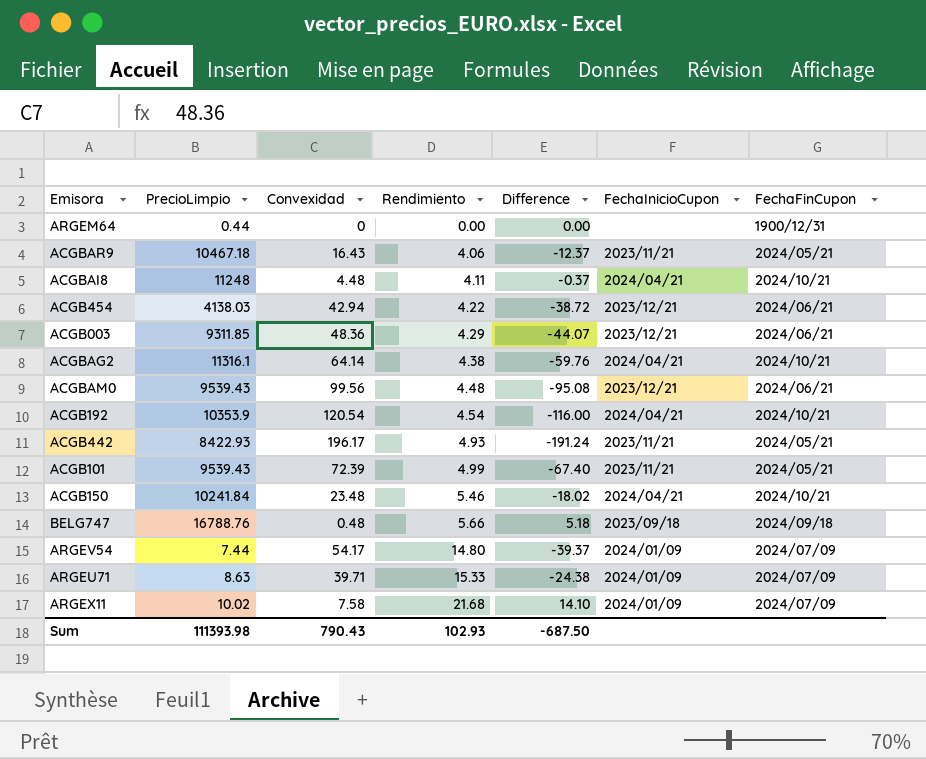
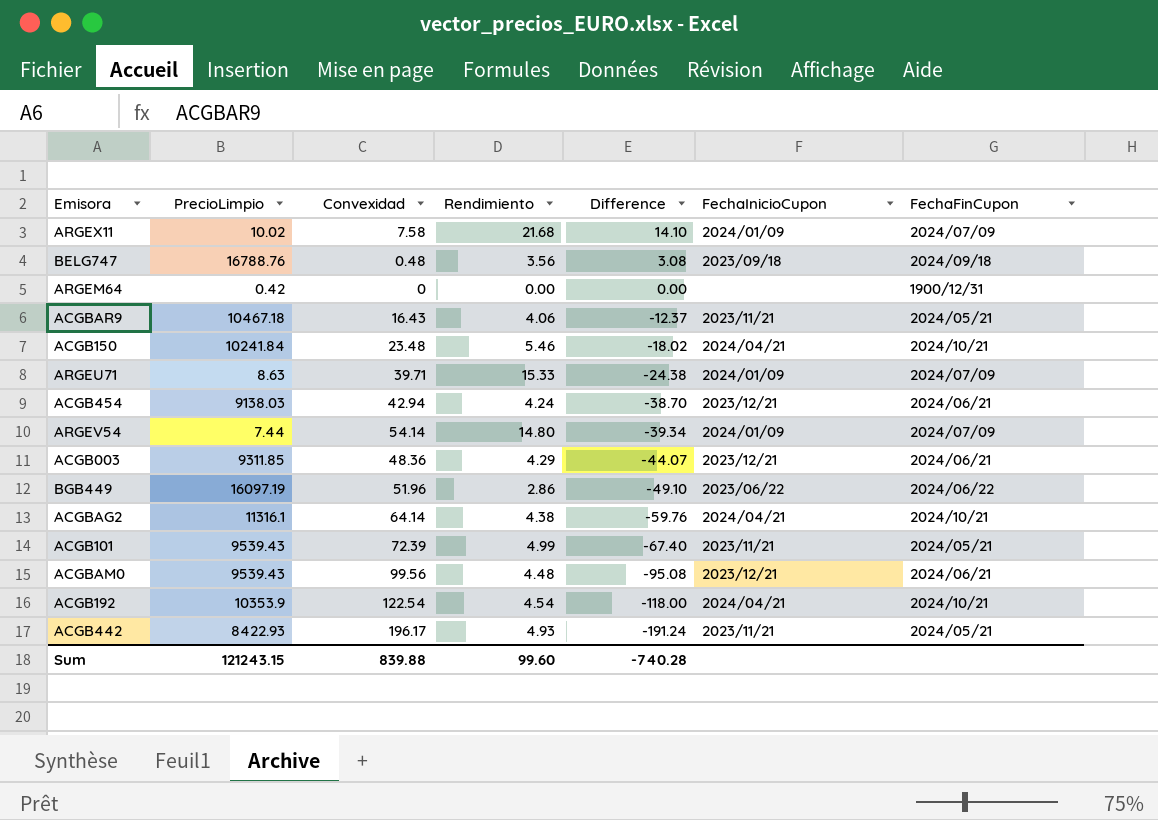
row order: Rendimiento ascending -> Difference descending
row ACGBAI8: 11248 | 4.48 | 4.11 | -0.37 | 2024/04/21 | 2024/10/21 -> none
BELG747 | Rendimiento: 5.66 -> 3.56
BELG747 | Difference: 5.18 -> 3.08
ARGEM64 | PrecioLimpio: 0.44 -> 0.42
ACGB454 | PrecioLimpio: 4138.03 -> 9138.03
ACGB454 | Rendimiento: 4.22 -> 4.24
ACGB454 | Difference: -38.72 -> -38.70
ARGEV54 | Convexidad: 54.17 -> 54.14
ARGEV54 | Difference: -39.37 -> -39.34
row BGB449: none -> 16097.19 | 51.96 | 2.86 | -49.10 | 2023/06/22 | 2024/06/22
ACGB192 | Convexidad: 120.54 -> 122.54
ACGB192 | Difference: -116.00 -> -118.00
Sum | PrecioLimpio: 111393.98 -> 121243.15
Sum | Convexidad: 790.43 -> 839.88
Sum | Rendimiento: 102.93 -> 99.60
Sum | Difference: -687.50 -> -740.28

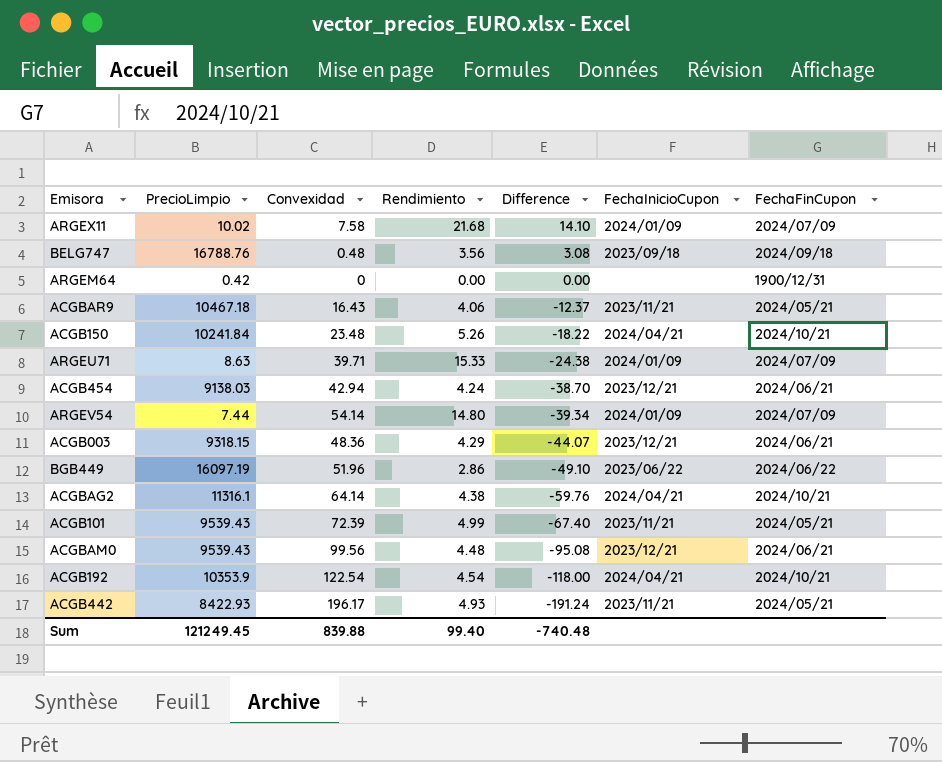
ACGB150 | Rendimiento: 5.46 -> 5.26
ACGB150 | Difference: -18.02 -> -18.22
ACGB003 | PrecioLimpio: 9311.85 -> 9318.15
Sum | PrecioLimpio: 121243.15 -> 121249.45
Sum | Rendimiento: 99.60 -> 99.40
Sum | Difference: -740.28 -> -740.48

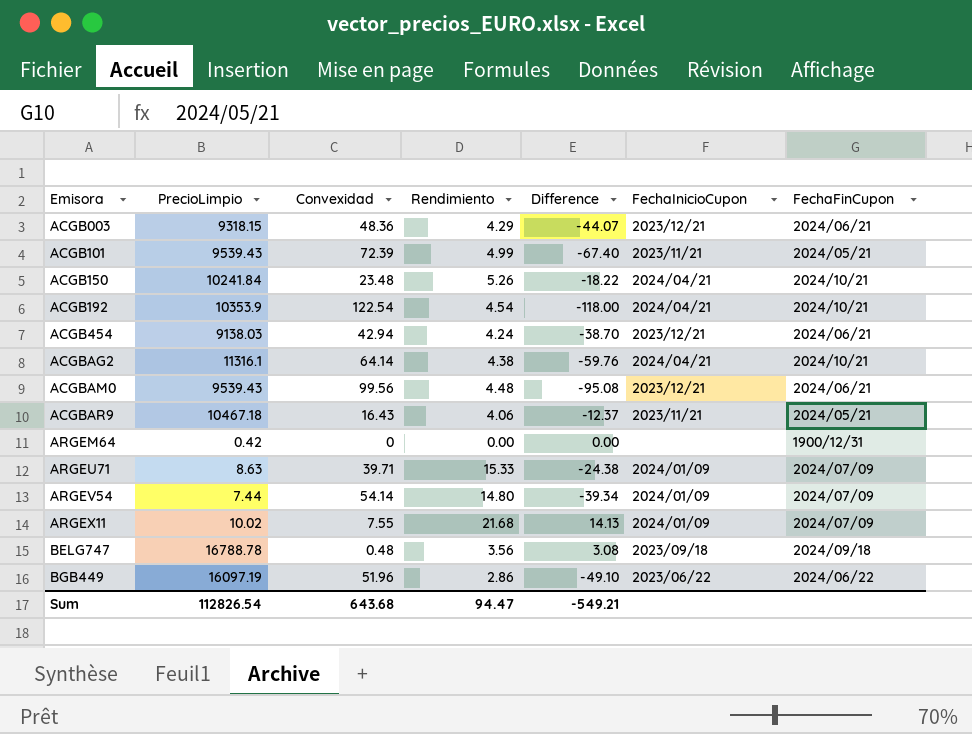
row order: Difference descending -> Emisora ascending
row ACGB442: 8422.93 | 196.17 | 4.93 | -191.24 | 2023/11/21 | 2024/05/21 -> none
ARGEX11 | Convexidad: 7.58 -> 7.55
ARGEX11 | Difference: 14.10 -> 14.13
BELG747 | PrecioLimpio: 16788.76 -> 16788.78
Sum | PrecioLimpio: 121249.45 -> 112826.54
Sum | Convexidad: 839.88 -> 643.68
Sum | Rendimiento: 99.40 -> 94.47
Sum | Difference: -740.48 -> -549.21

